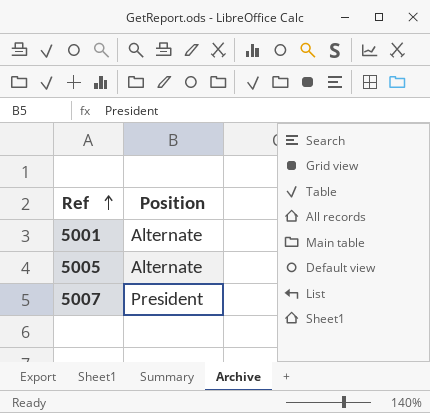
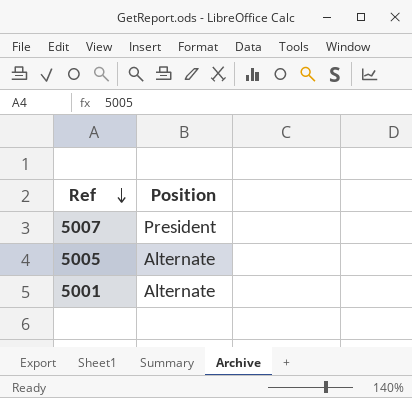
row order: Ref ascending -> Ref descending

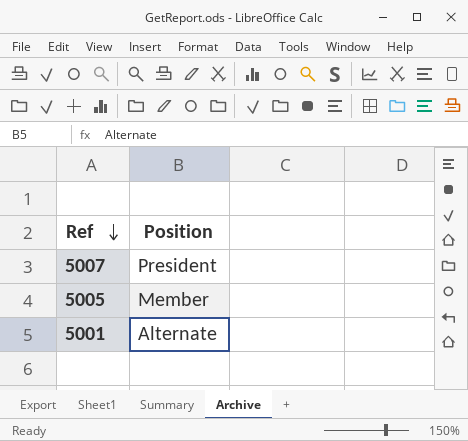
5005 | Position: Alternate -> Member

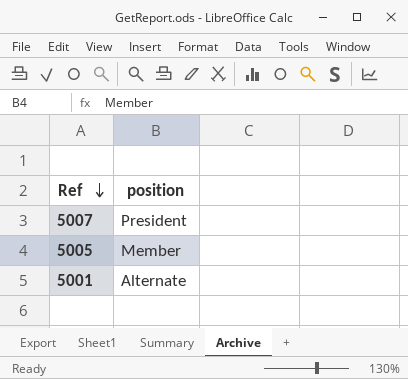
column name: Position -> position

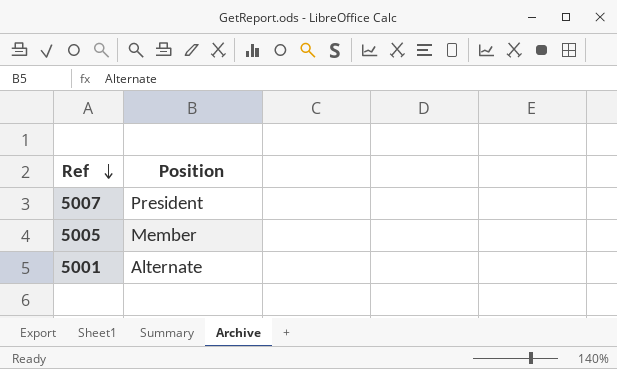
column name: position -> Position

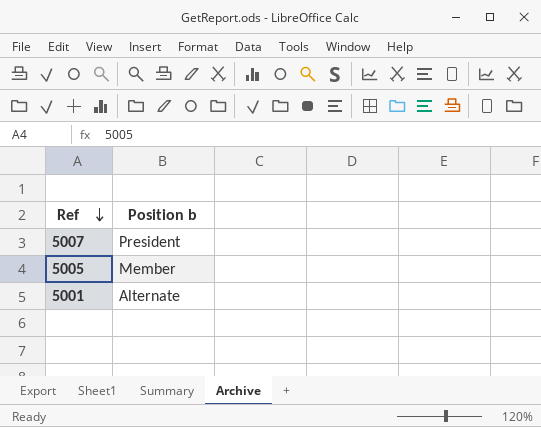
column name: Position -> Position b

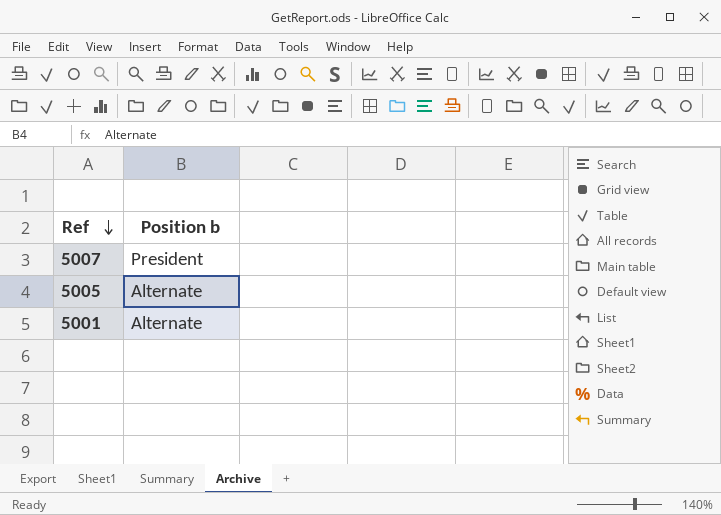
5005 | Position b: Member -> Alternate

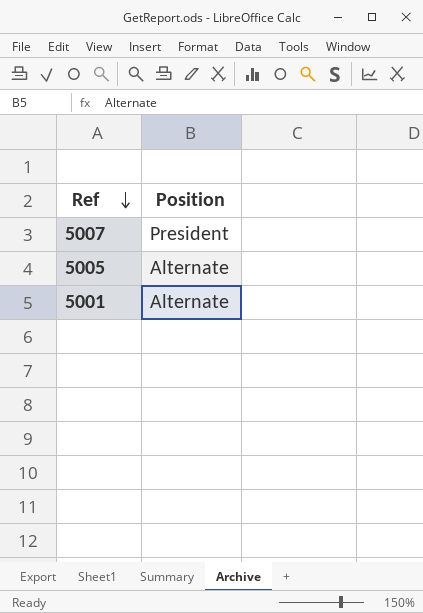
column name: Position b -> Position

